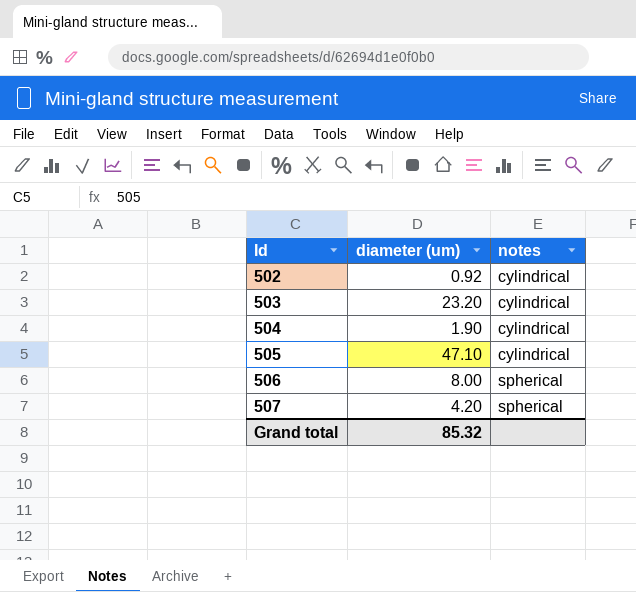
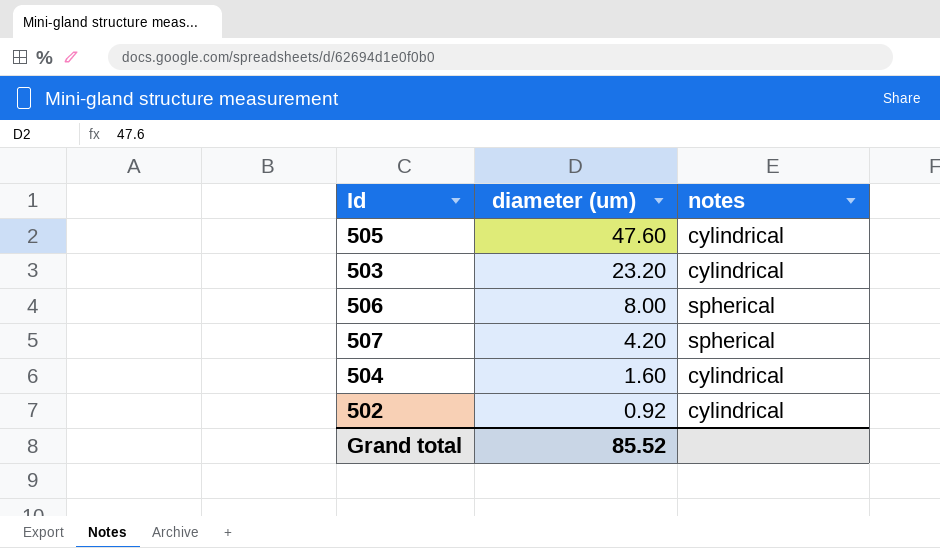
row order: Id ascending -> diameter (um) descending
505 | diameter (um): 47.10 -> 47.60
504 | diameter (um): 1.90 -> 1.60
Grand total | diameter (um): 85.32 -> 85.52

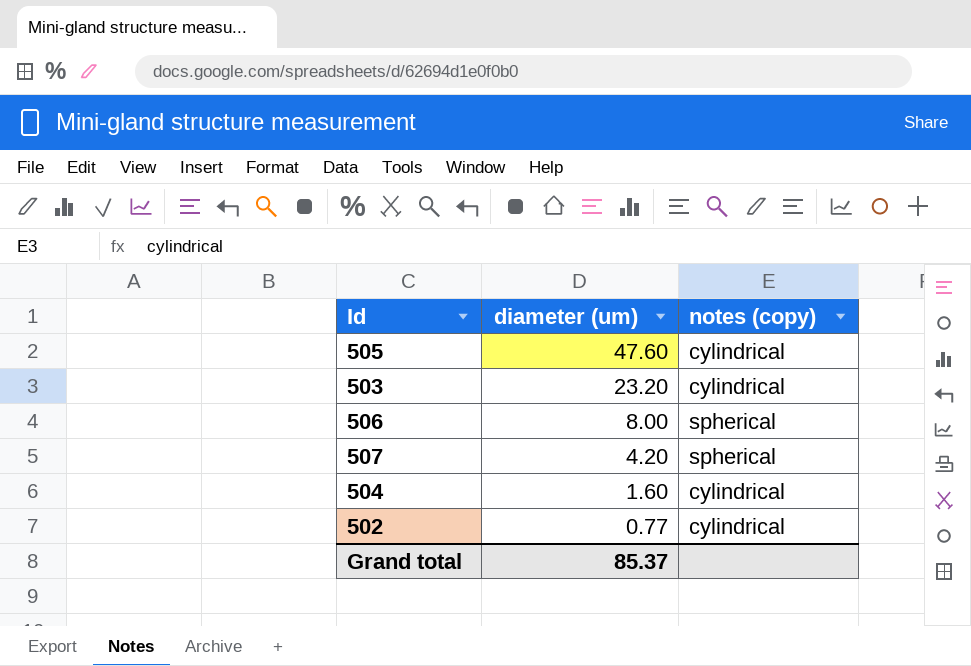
column name: notes -> notes (copy)
502 | diameter (um): 0.92 -> 0.77
Grand total | diameter (um): 85.52 -> 85.37

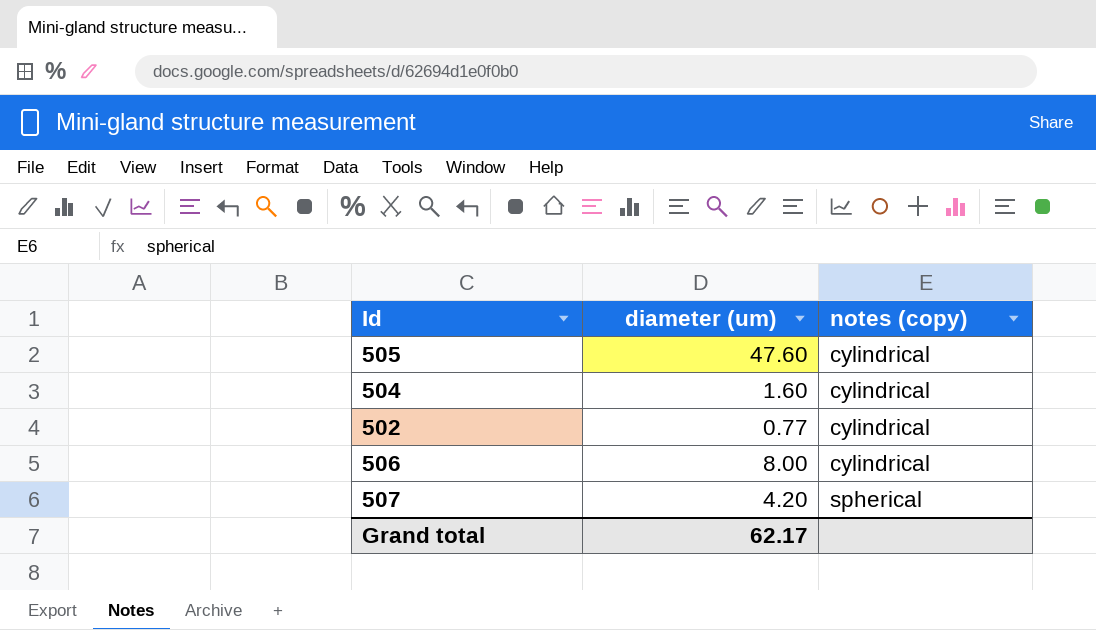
row order: diameter (um) descending -> notes (copy) ascending
row 503: 23.20 | cylindrical -> none
506 | notes (copy): spherical -> cylindrical
Grand total | diameter (um): 85.37 -> 62.17

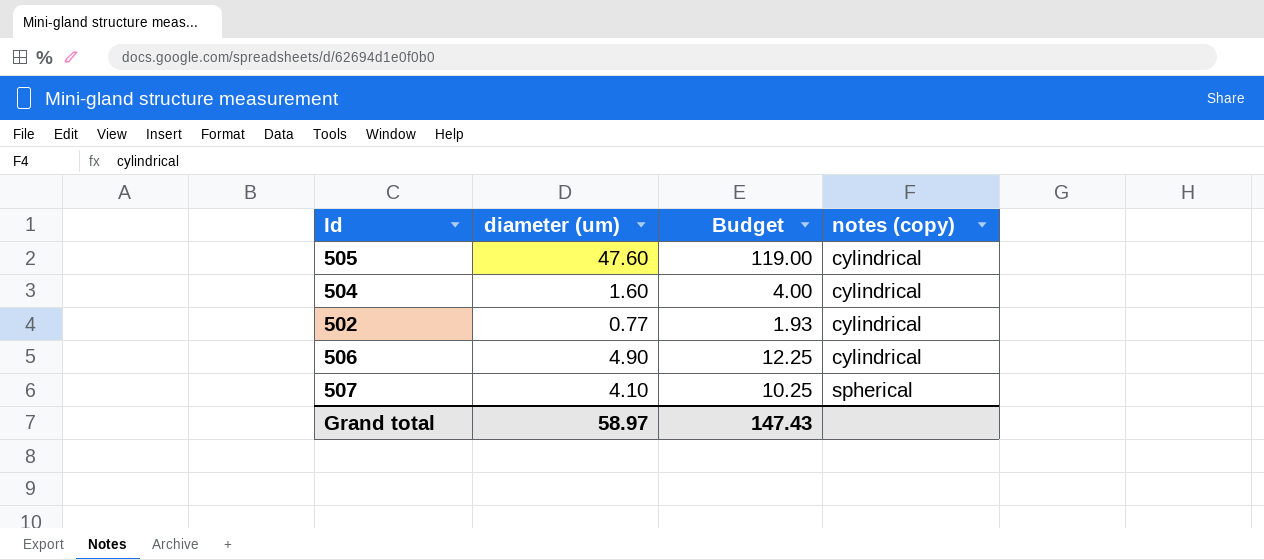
column Budget | formula: none -> [diameter (um)] * 2.5
506 | diameter (um): 8.00 -> 4.90
507 | diameter (um): 4.20 -> 4.10
Grand total | diameter (um): 62.17 -> 58.97

